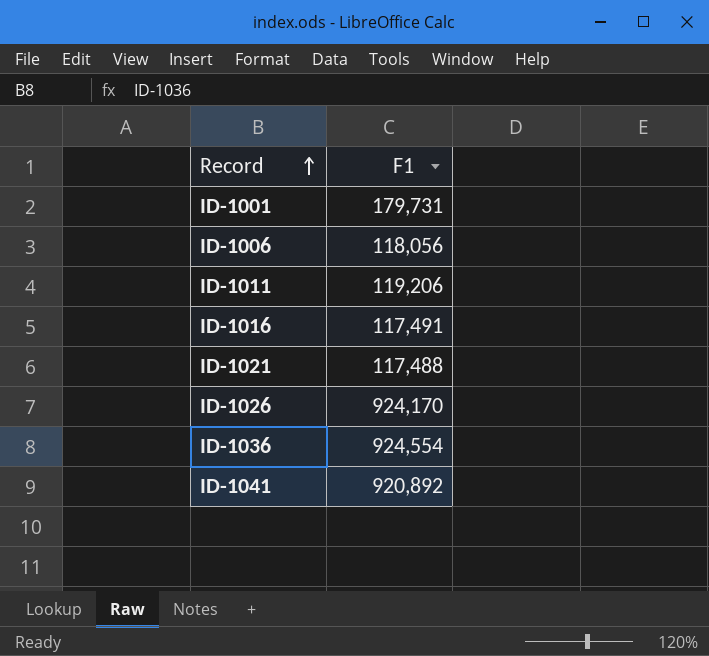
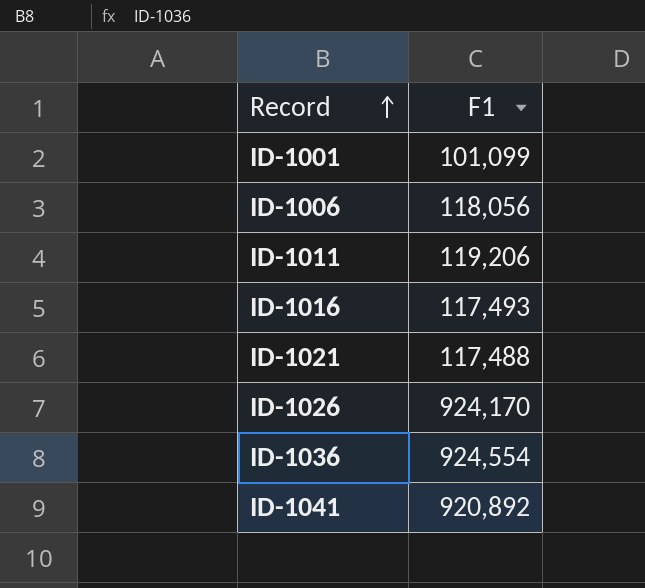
ID-1001 | F1: 179,731 -> 101,099
ID-1016 | F1: 117,491 -> 117,493

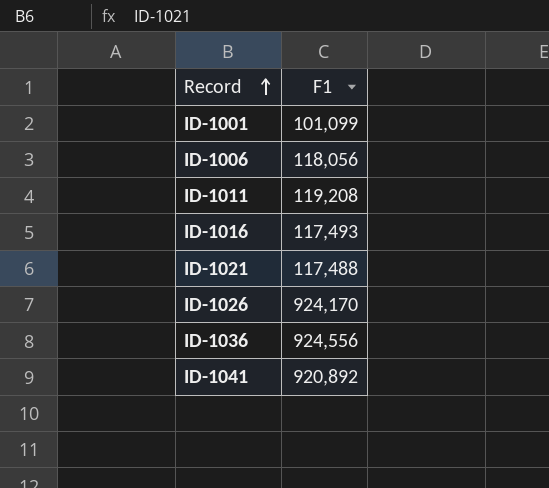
ID-1011 | F1: 119,206 -> 119,208
ID-1036 | F1: 924,554 -> 924,556

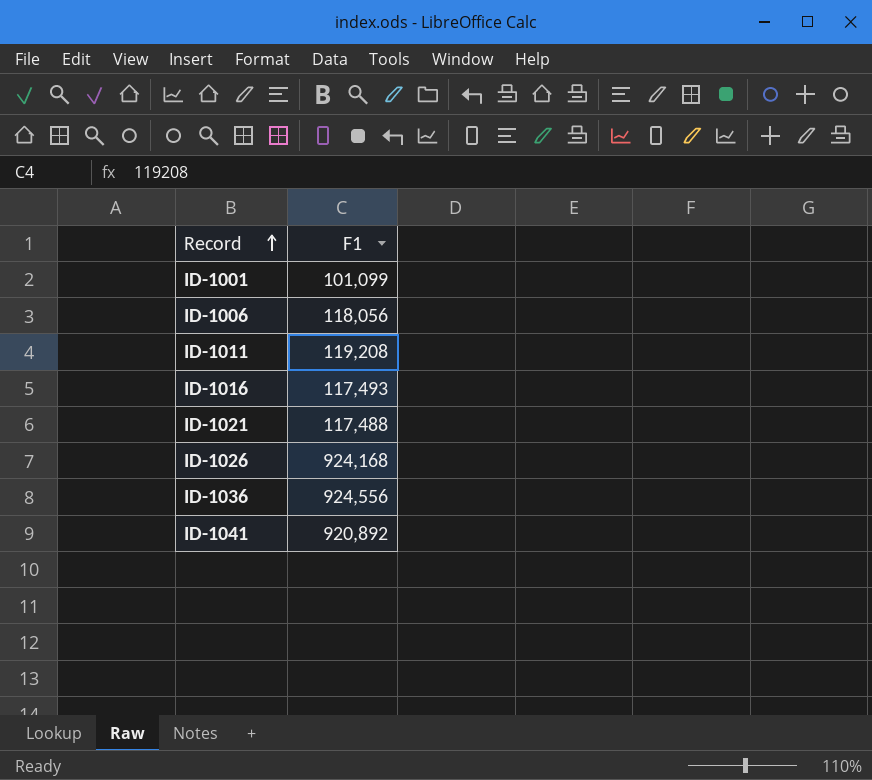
ID-1026 | F1: 924,170 -> 924,168

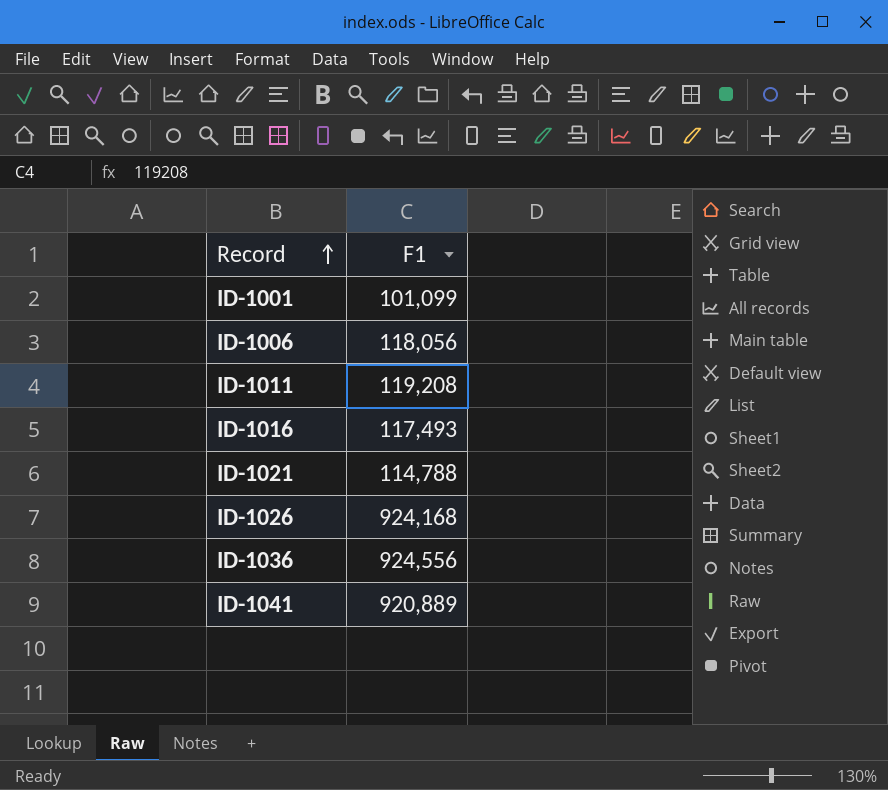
ID-1021 | F1: 117,488 -> 114,788
ID-1041 | F1: 920,892 -> 920,889

